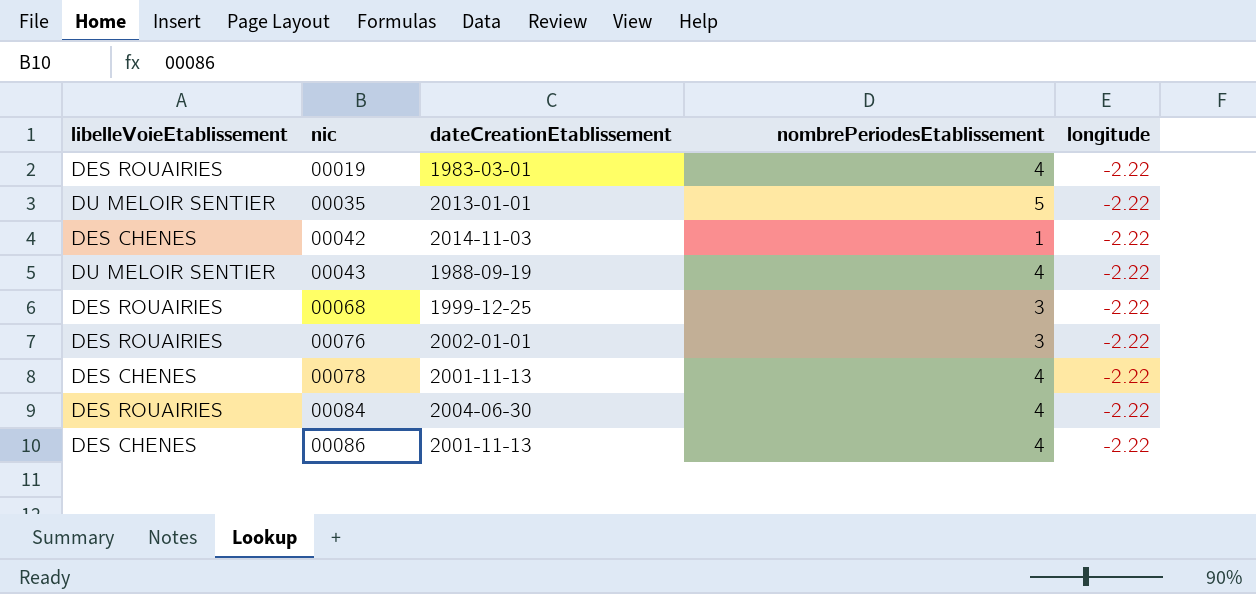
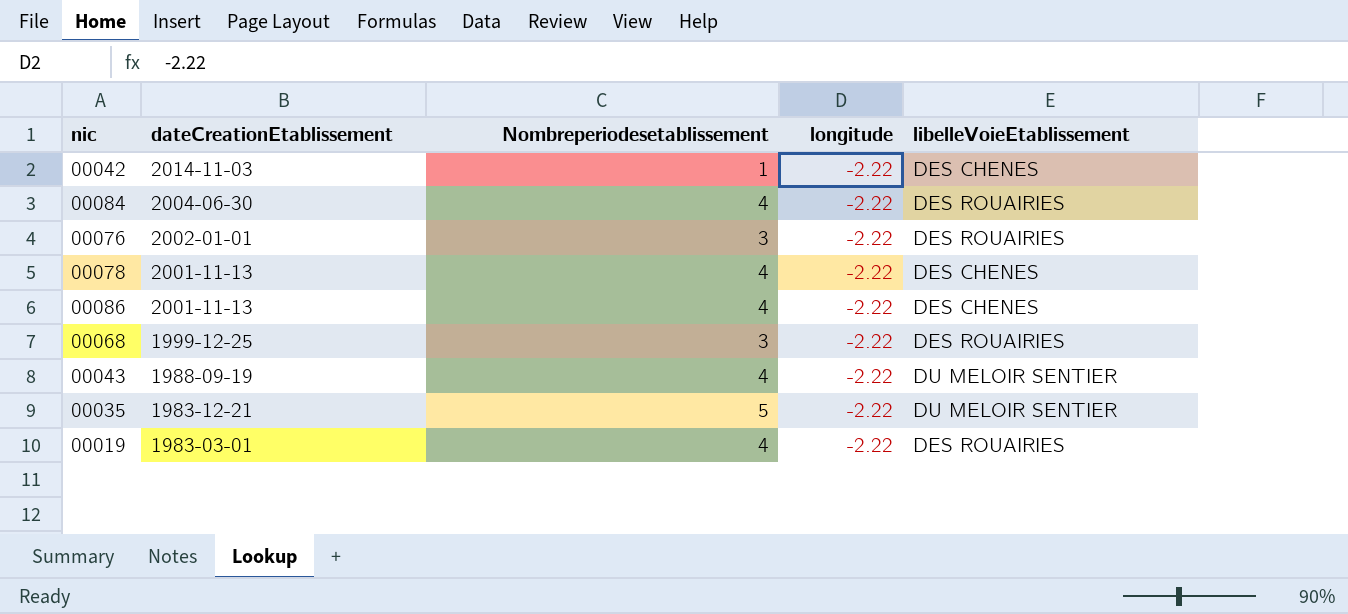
row order: nic ascending -> dateCreationEtablissement descending
column name: nombrePeriodesEtablissement -> Nombreperiodesetablissement
column libelleVoieEtablissement | position: 1 -> 5
00035 | dateCreationEtablissement: 2013-01-01 -> 1983-12-21

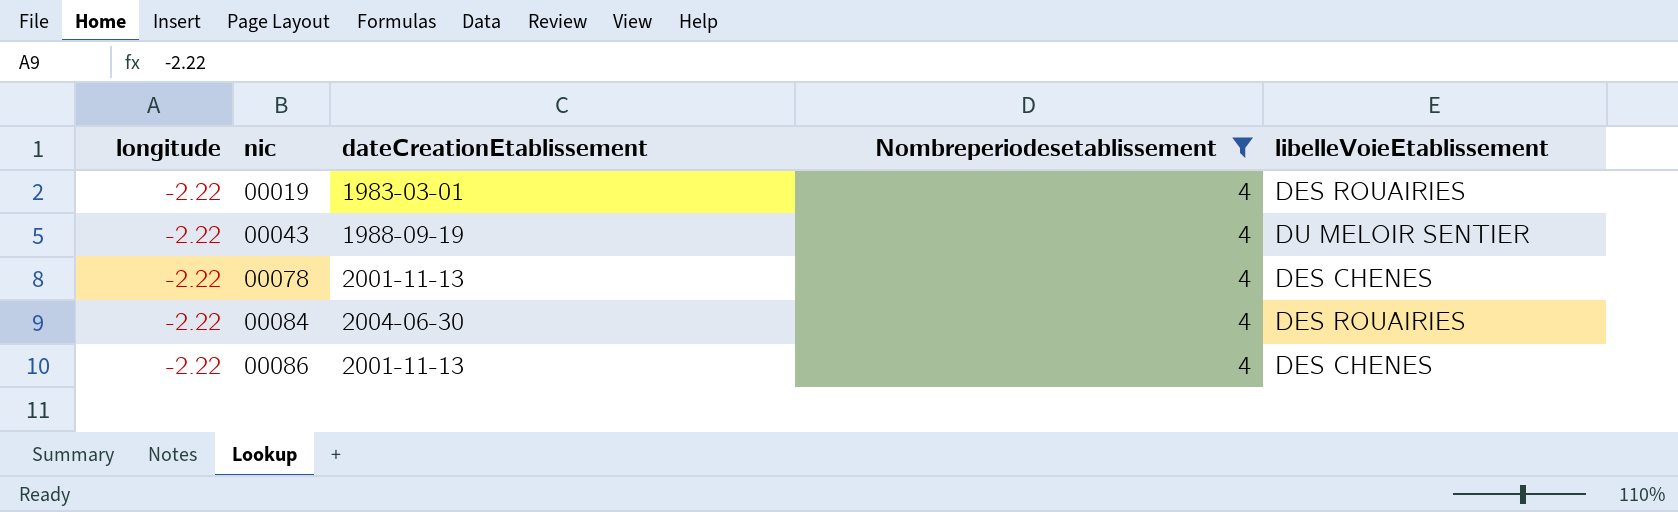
filter: none -> Nombreperiodesetablissement = 4
row order: dateCreationEtablissement descending -> nic ascending
column longitude | position: 4 -> 1

